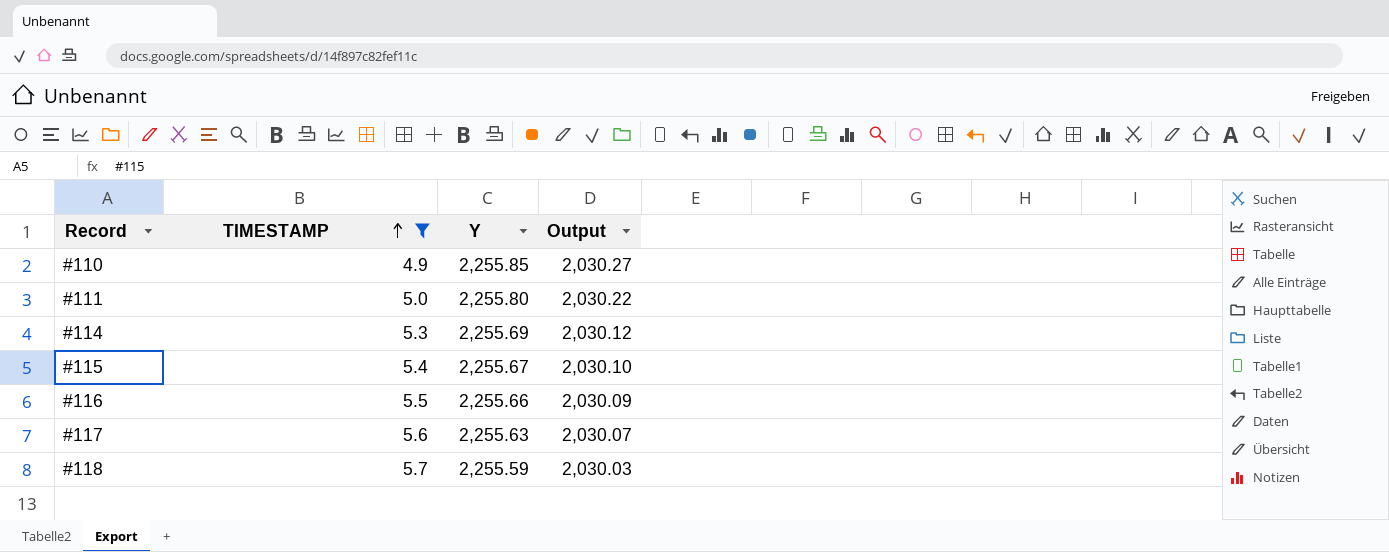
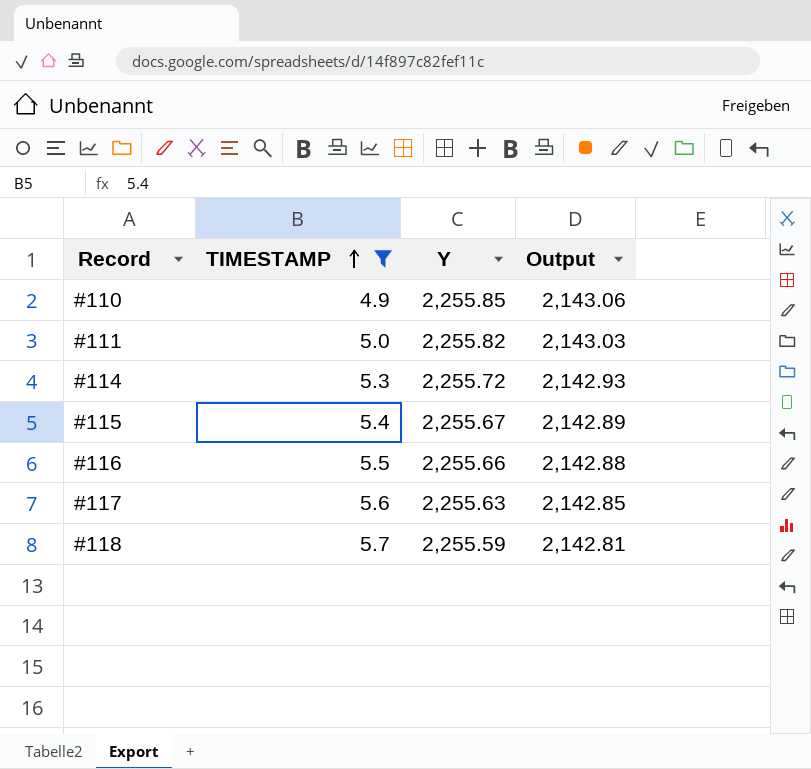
column Output | formula: [Y] * 0.9 -> [Y] * 0.95
#111 | Y: 2,255.80 -> 2,255.82
#114 | Y: 2,255.69 -> 2,255.72

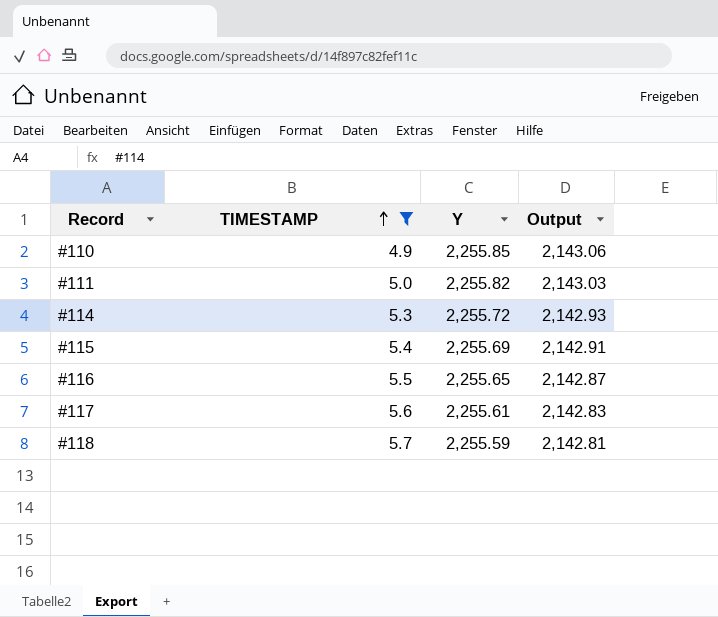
#115 | Y: 2,255.67 -> 2,255.69
#115 | Output: 2,142.89 -> 2,142.91
#116 | Y: 2,255.66 -> 2,255.65
#116 | Output: 2,142.88 -> 2,142.87
#117 | Y: 2,255.63 -> 2,255.61
#117 | Output: 2,142.85 -> 2,142.83

